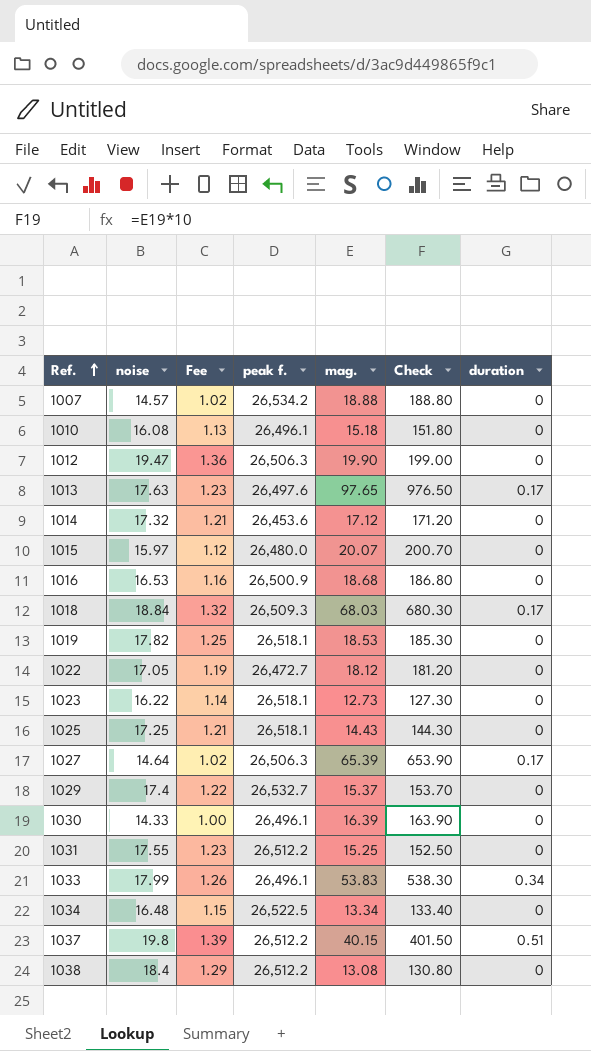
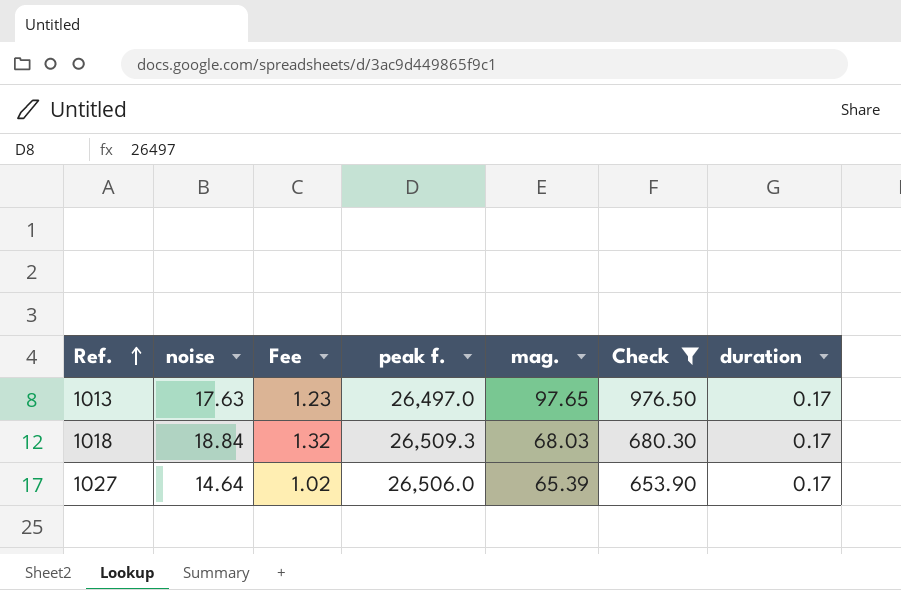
filter: none -> Check >= 653.90
1013 | peak f.: 26,497.6 -> 26,497.0
1027 | peak f.: 26,506.3 -> 26,506.0

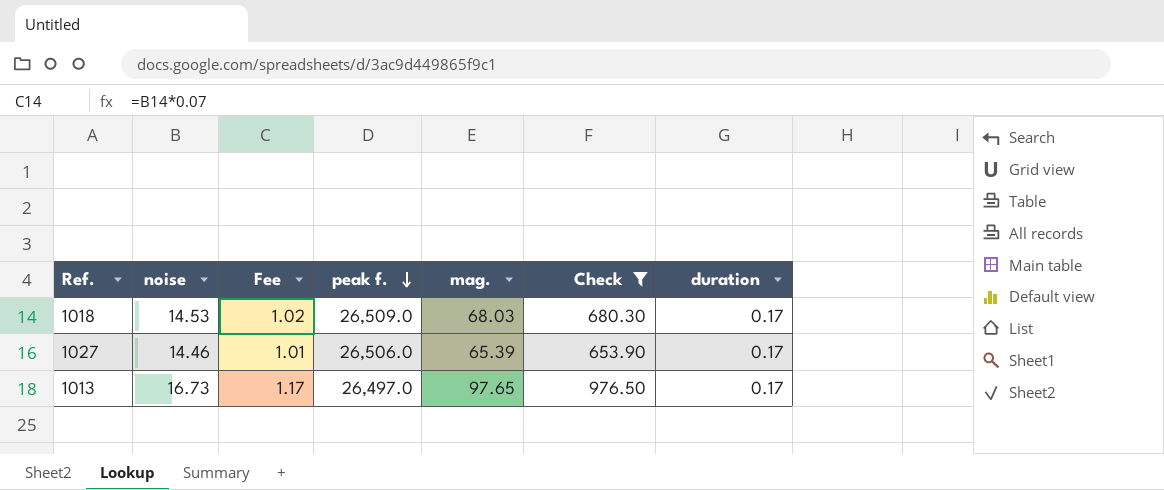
row order: Ref. ascending -> peak f. descending
1018 | noise: 18.84 -> 14.53
1018 | Fee: 1.32 -> 1.02
1018 | peak f.: 26,509.3 -> 26,509.0
1027 | noise: 14.64 -> 14.46
1027 | Fee: 1.02 -> 1.01
1013 | noise: 17.63 -> 16.73
1013 | Fee: 1.23 -> 1.17

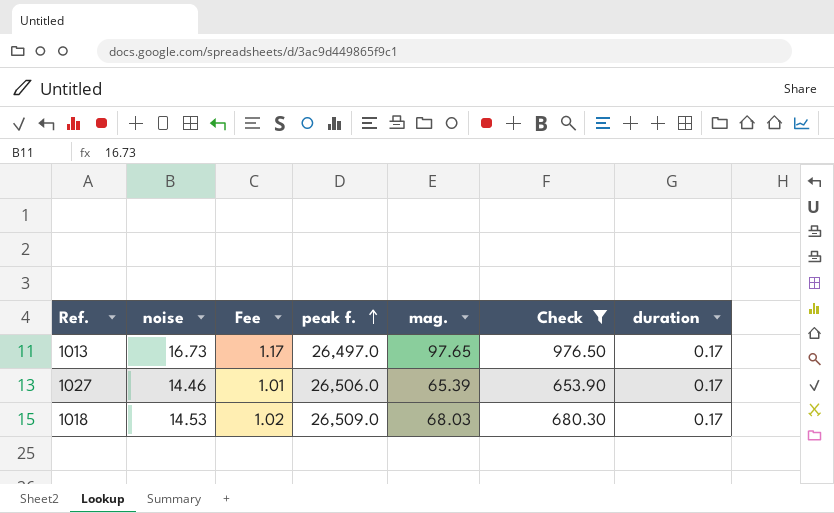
row order: peak f. descending -> peak f. ascending

